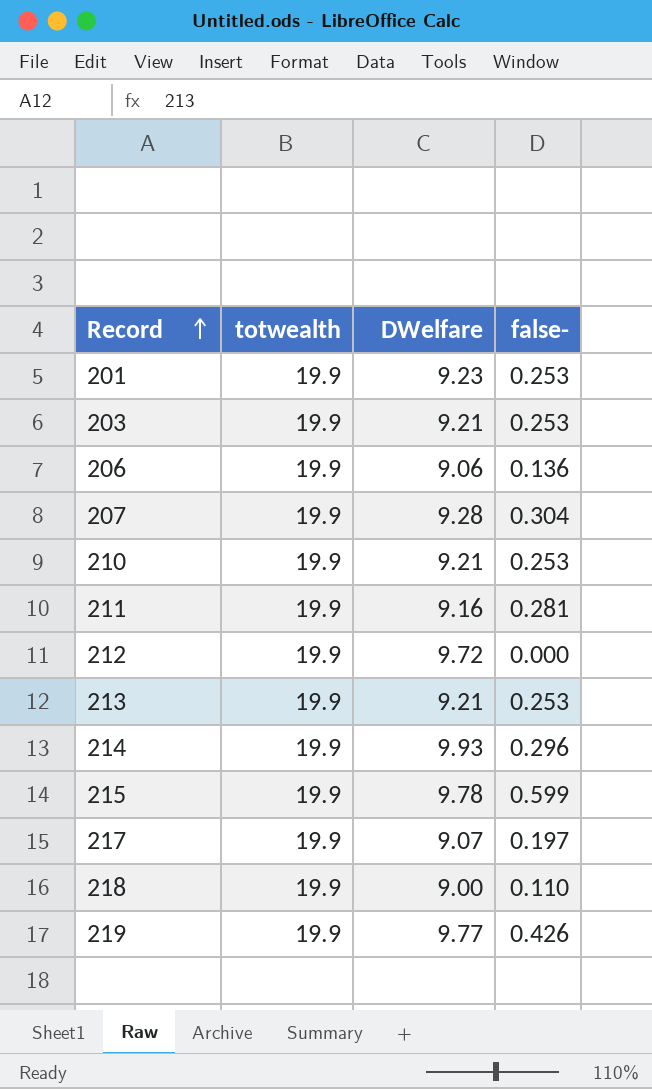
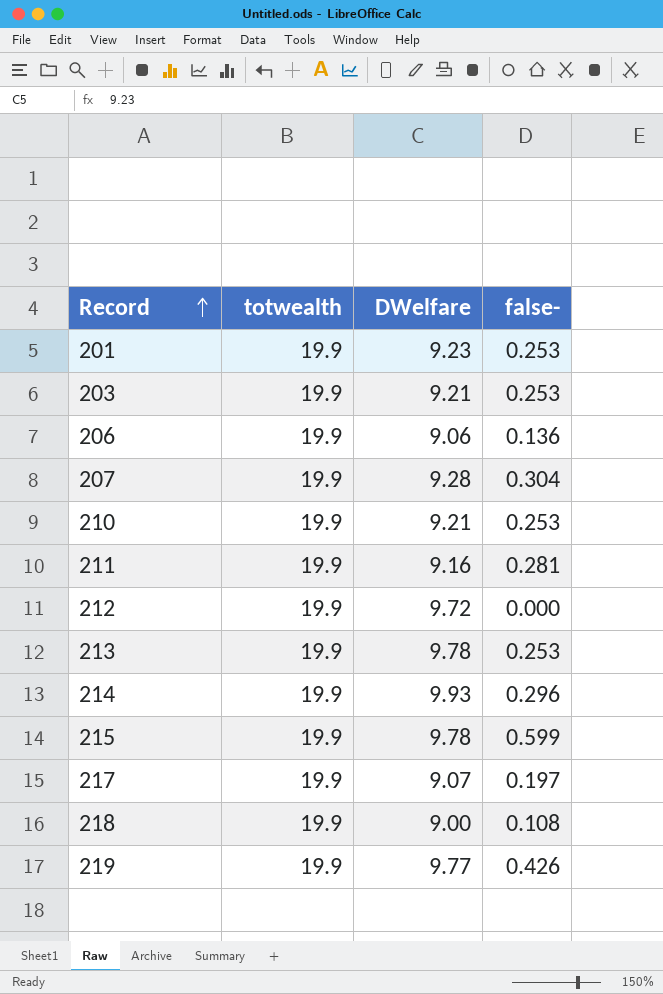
213 | DWelfare: 9.21 -> 9.78
218 | false-: 0.110 -> 0.108

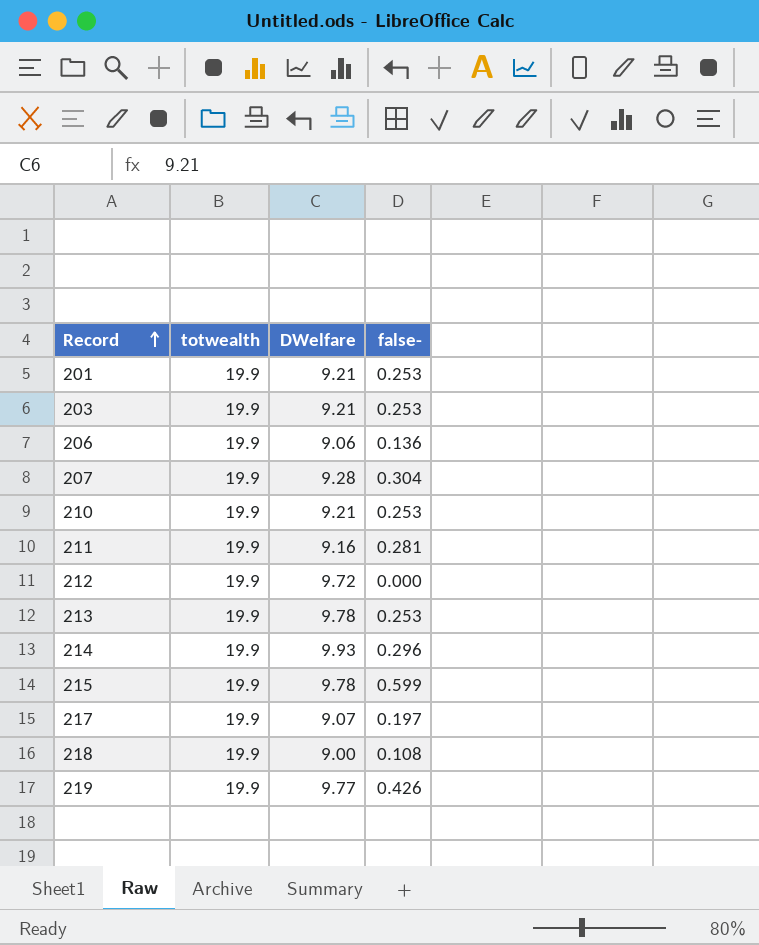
201 | DWelfare: 9.23 -> 9.21

